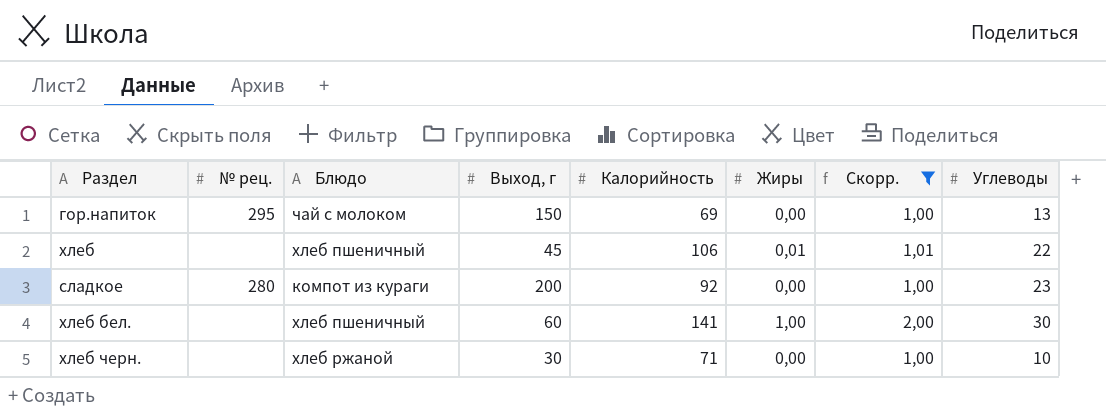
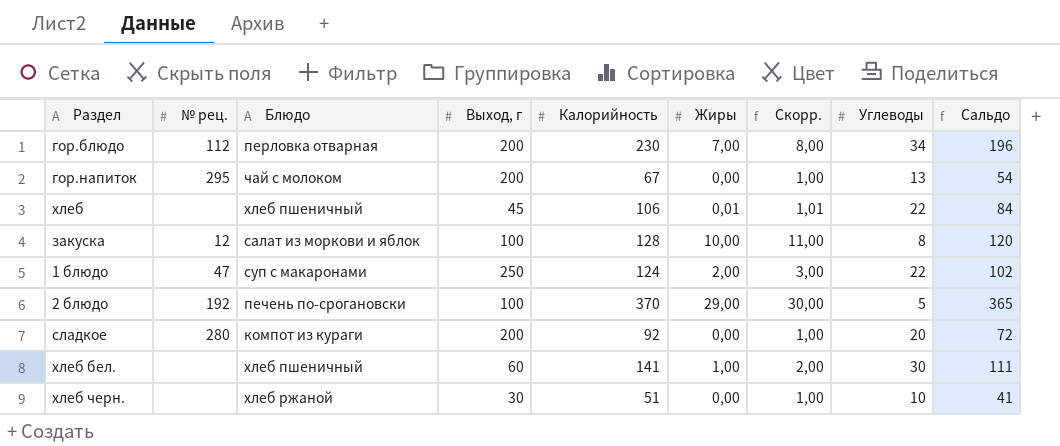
filter: Скорр. <= 2,00 -> none
column Сальдо | formula: none -> [Калорийность] - [Углеводы]
гор.напиток | Выход, г: 150 -> 200
гор.напиток | Калорийность: 69 -> 67
сладкое | Углеводы: 23 -> 20
хлеб черн. | Калорийность: 71 -> 51

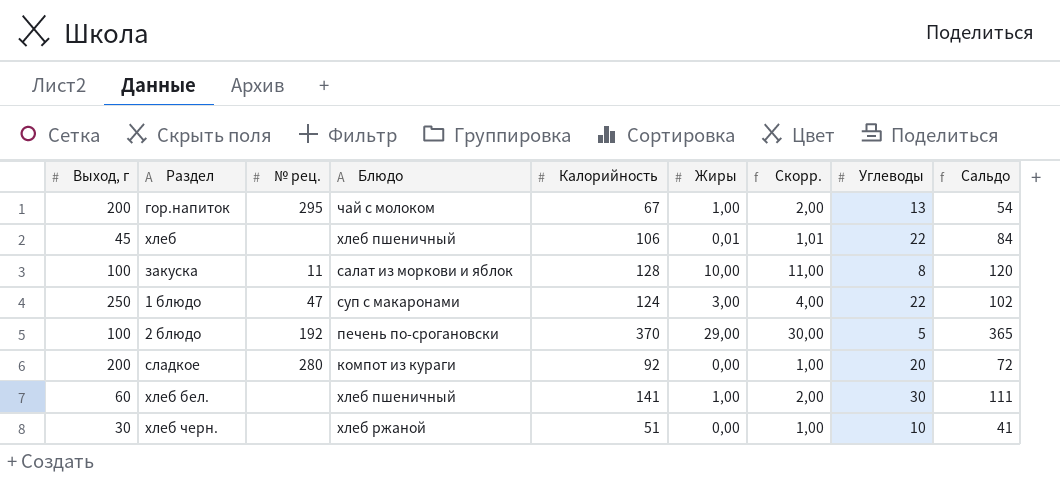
column Выход, г | position: 4 -> 1
row гор.блюдо: 112 | перловка отварная | 200 | 230 | 7,00 | 8,00 | 34 | 196 -> none
гор.напиток | Жиры: 0,00 -> 1,00
гор.напиток | Скорр.: 1,00 -> 2,00
закуска | № рец.: 12 -> 11
1 блюдо | Жиры: 2,00 -> 3,00
1 блюдо | Скорр.: 3,00 -> 4,00

